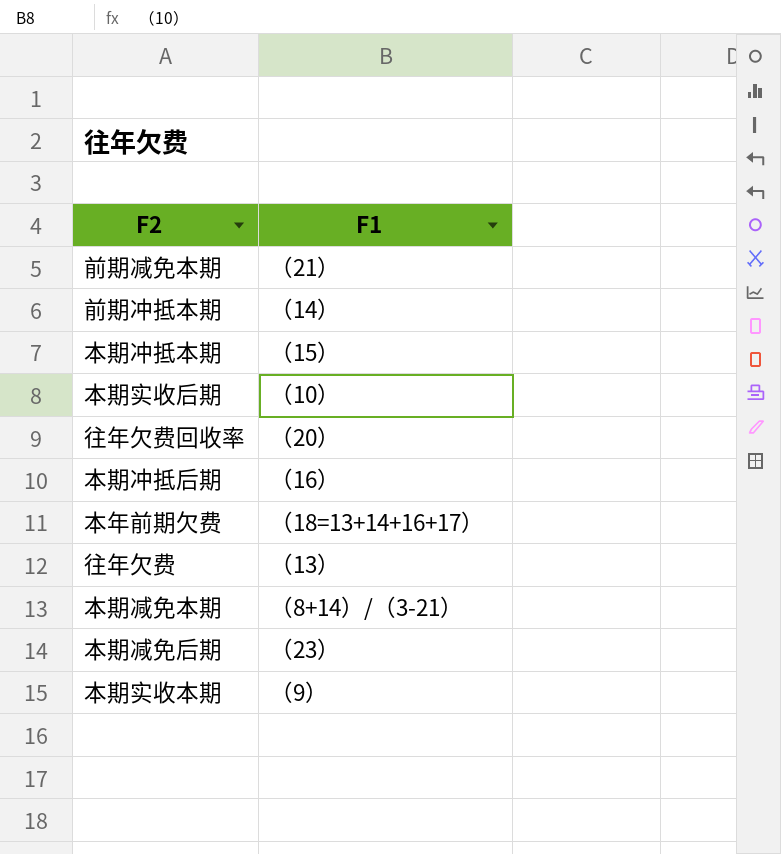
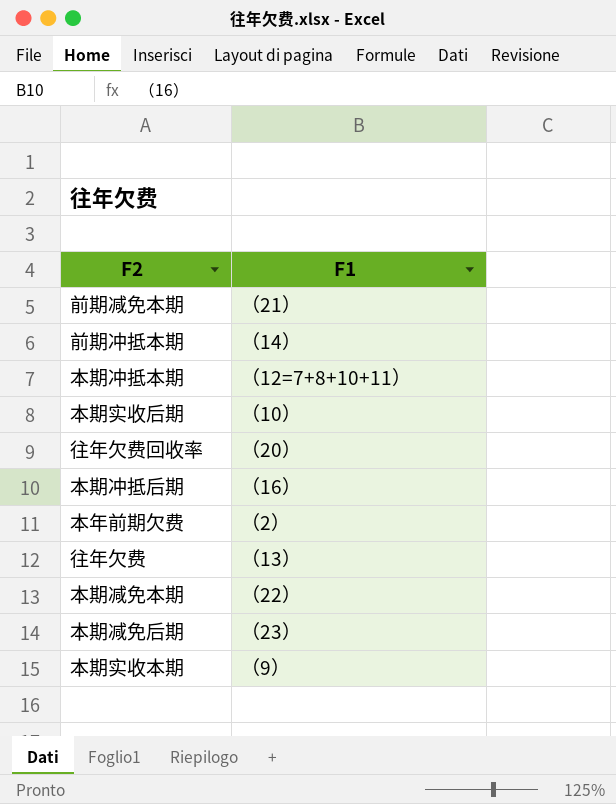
本期冲抵本期 | F1: （15） -> （12=7+8+10+11）
本年前期欠费 | F1: （18=13+14+16+17） -> （2）
本期减免本期 | F1: （8+14）/（3-21） -> （22）

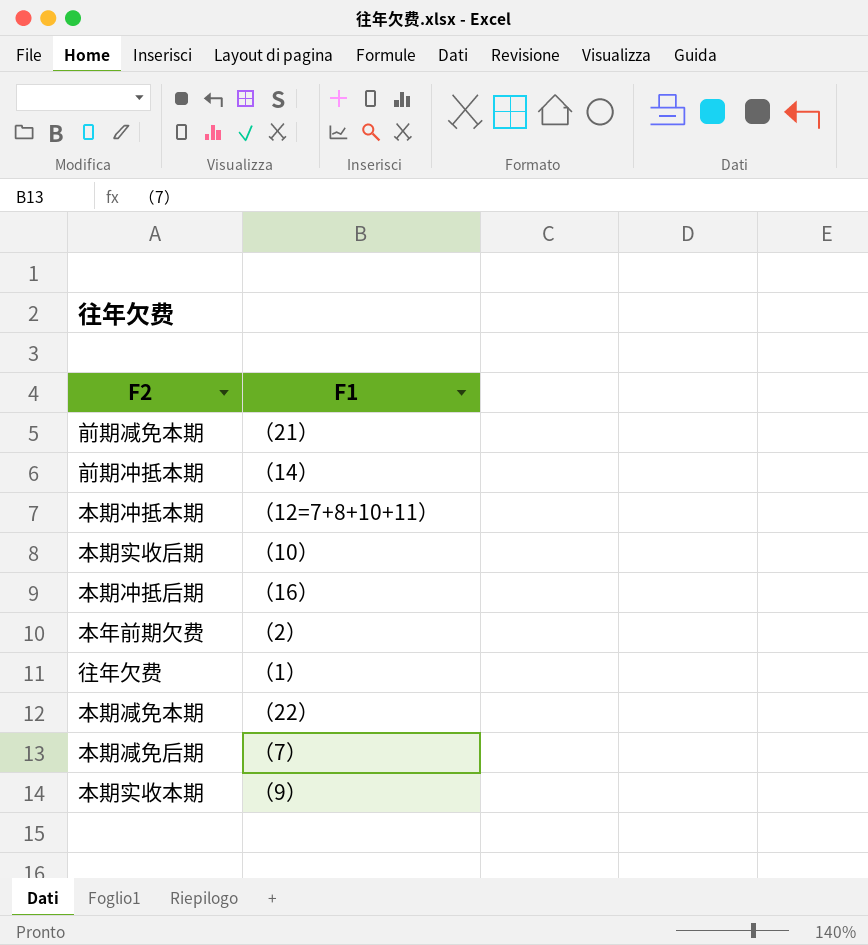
row 往年欠费回收率: （20） -> none
往年欠费 | F1: （13） -> （1）
本期减免后期 | F1: （23） -> （7）

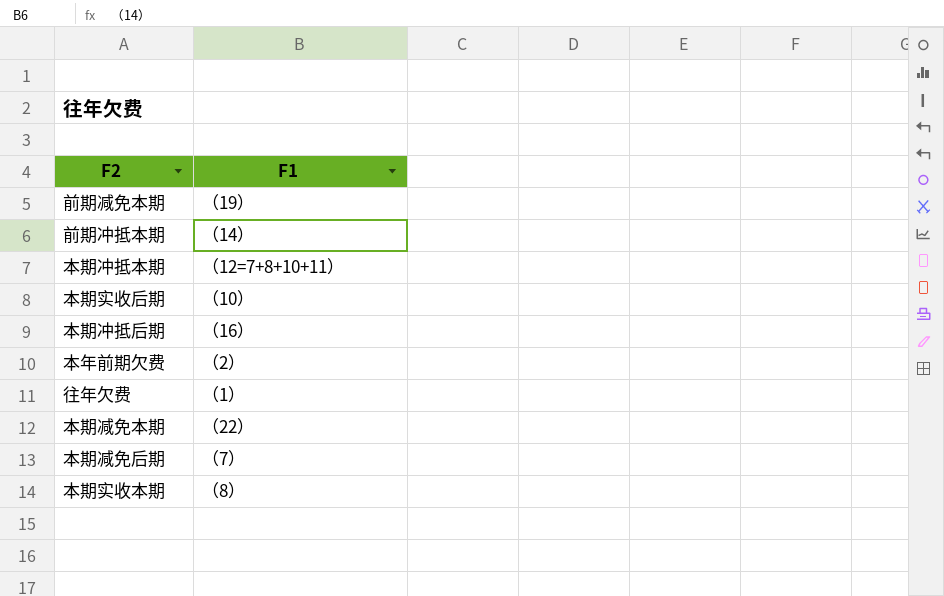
前期减免本期 | F1: （21） -> （19）
本期实收本期 | F1: （9） -> （8）

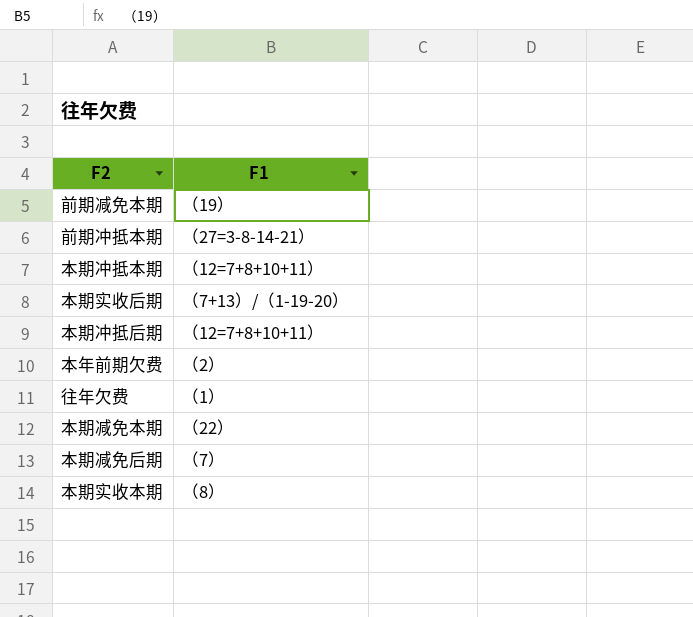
前期冲抵本期 | F1: （14） -> （27=3-8-14-21）
本期实收后期 | F1: （10） -> （7+13）/（1-19-20）
本期冲抵后期 | F1: （16） -> （12=7+8+10+11）

